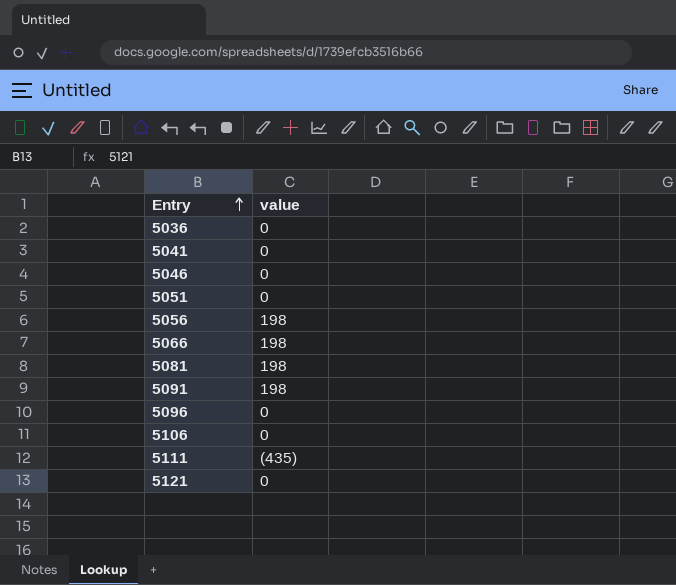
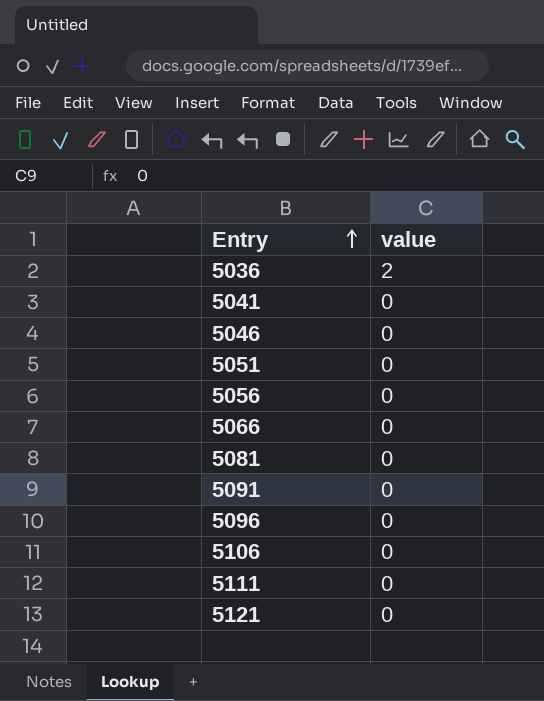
5036 | value: 0 -> 2
5056 | value: 198 -> 0
5066 | value: 198 -> 0
5081 | value: 198 -> 0
5091 | value: 198 -> 0
5111 | value: (435) -> 0

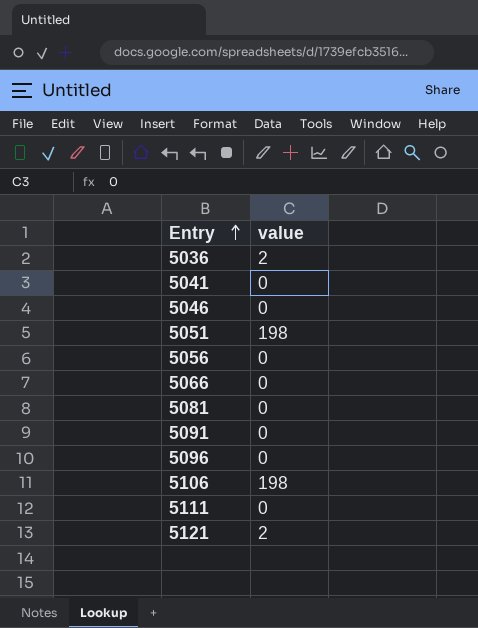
5051 | value: 0 -> 198
5106 | value: 0 -> 198
5121 | value: 0 -> 2

